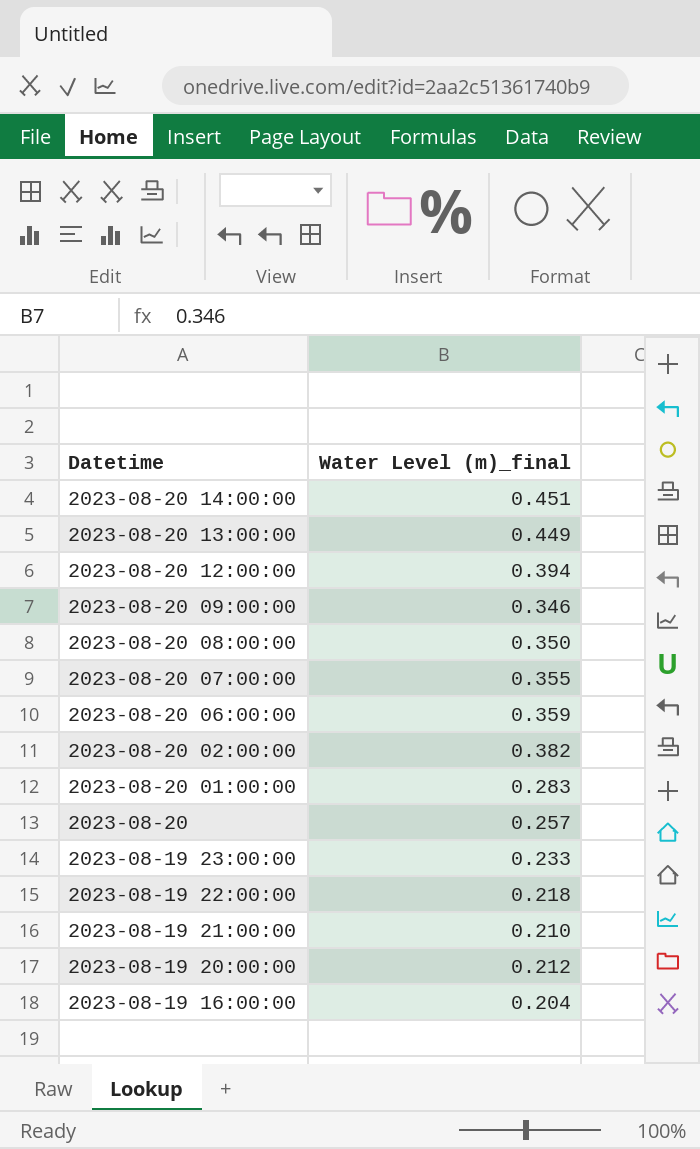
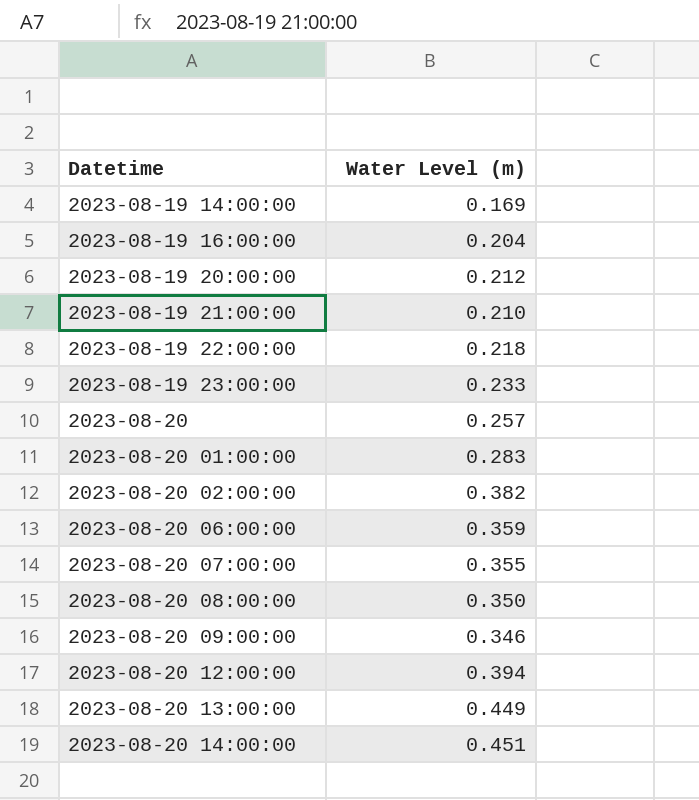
row order: Datetime descending -> Datetime ascending
column name: Water Level (m)_final -> Water Level (m)
row 2023-08-19 14:00:00: none -> 0.169

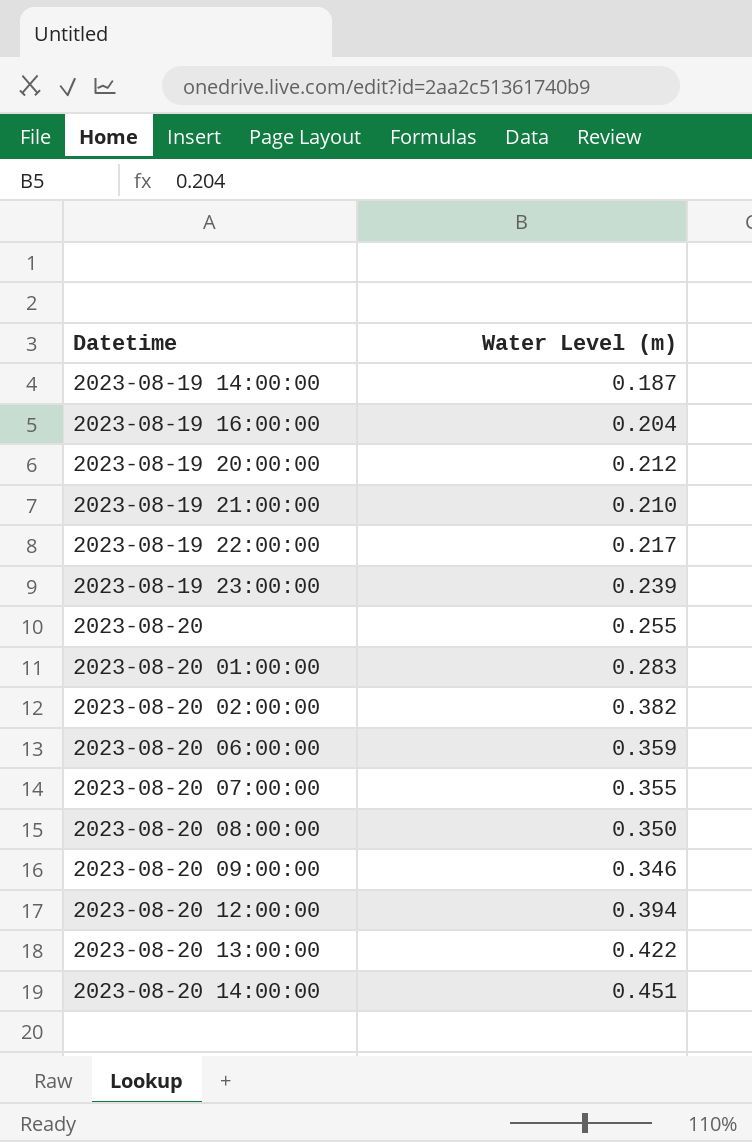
2023-08-19 14:00:00 | Water Level (m): 0.169 -> 0.187
2023-08-19 22:00:00 | Water Level (m): 0.218 -> 0.217
2023-08-19 23:00:00 | Water Level (m): 0.233 -> 0.239
2023-08-20 | Water Level (m): 0.257 -> 0.255
2023-08-20 13:00:00 | Water Level (m): 0.449 -> 0.422

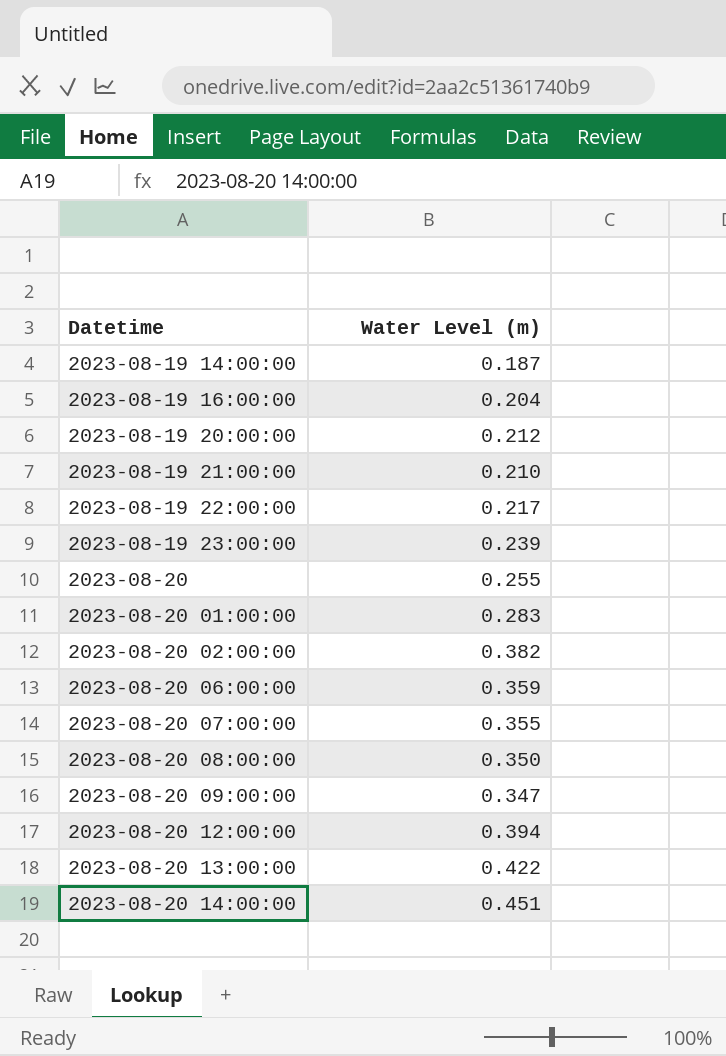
2023-08-20 09:00:00 | Water Level (m): 0.346 -> 0.347

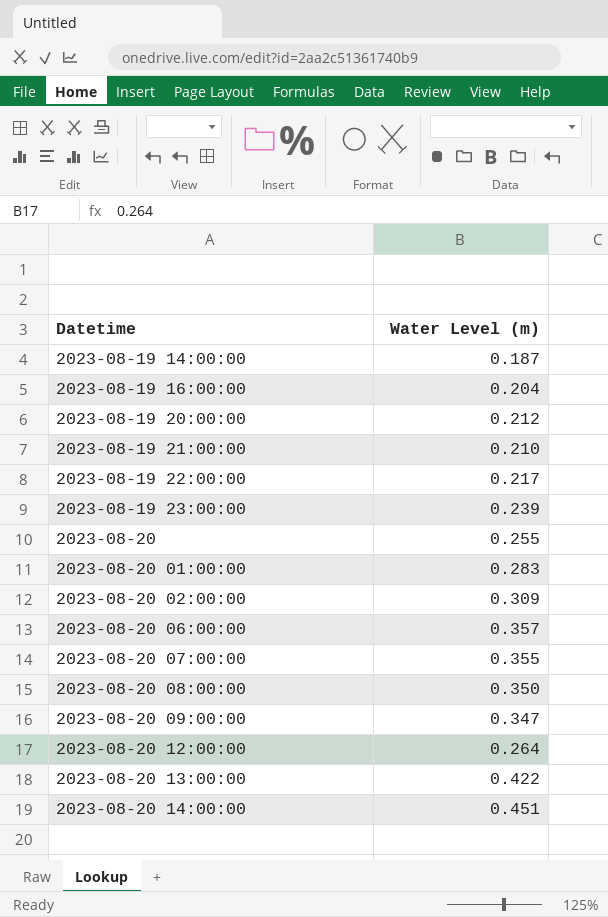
2023-08-20 02:00:00 | Water Level (m): 0.382 -> 0.309
2023-08-20 06:00:00 | Water Level (m): 0.359 -> 0.357
2023-08-20 12:00:00 | Water Level (m): 0.394 -> 0.264

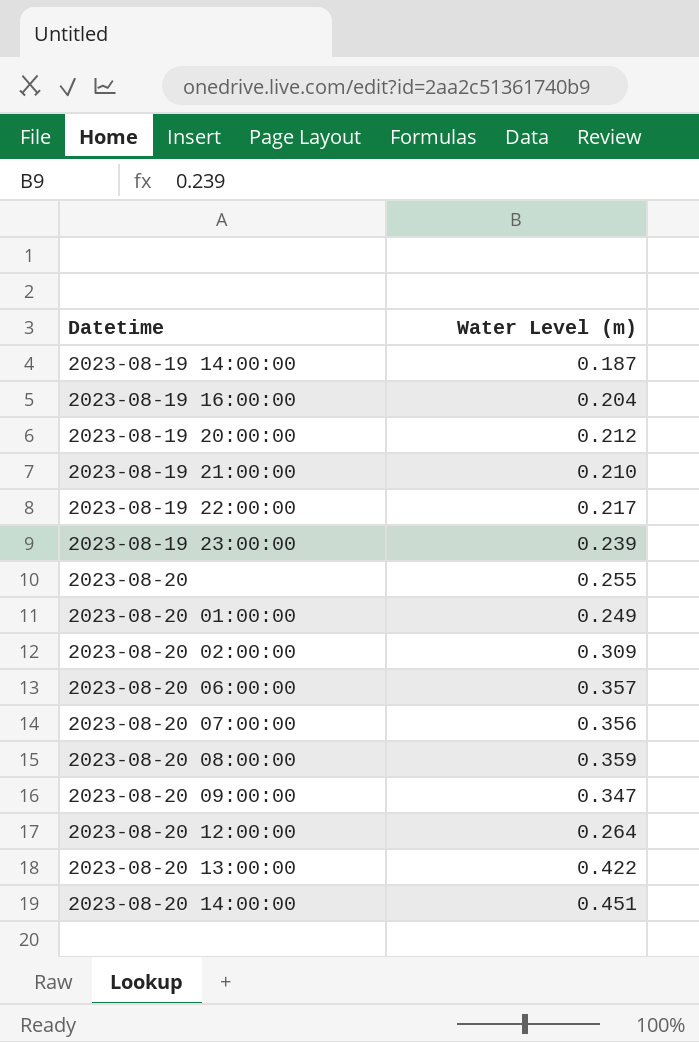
2023-08-20 01:00:00 | Water Level (m): 0.283 -> 0.249
2023-08-20 07:00:00 | Water Level (m): 0.355 -> 0.356
2023-08-20 08:00:00 | Water Level (m): 0.350 -> 0.359

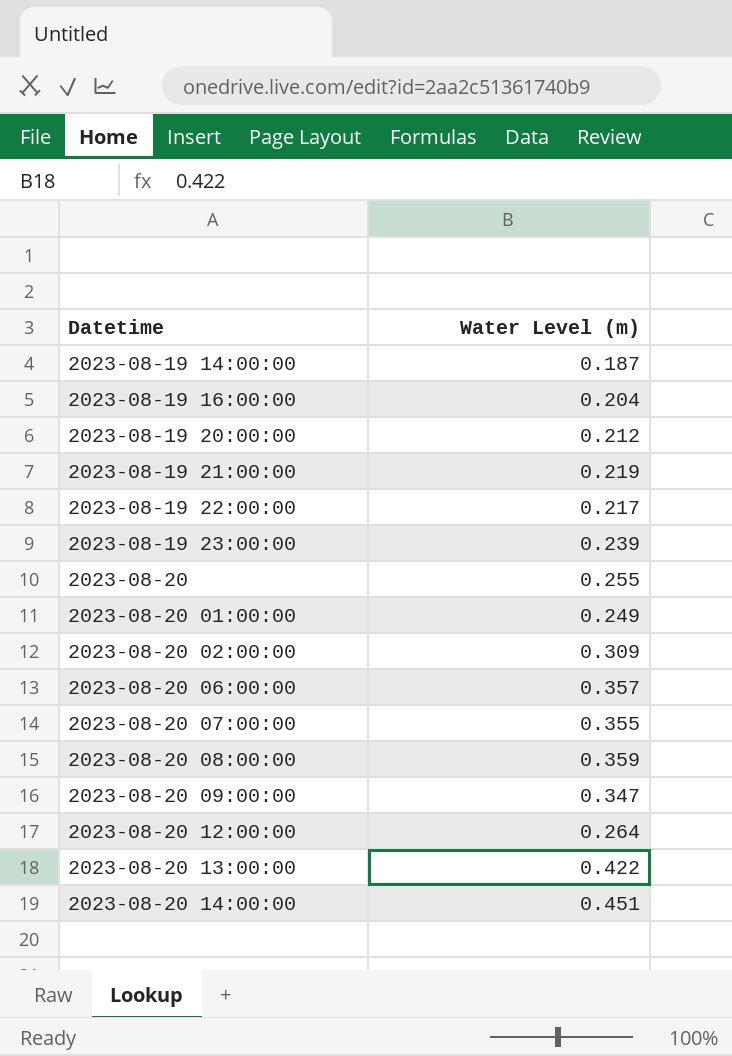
2023-08-19 21:00:00 | Water Level (m): 0.210 -> 0.219
2023-08-20 07:00:00 | Water Level (m): 0.356 -> 0.355

